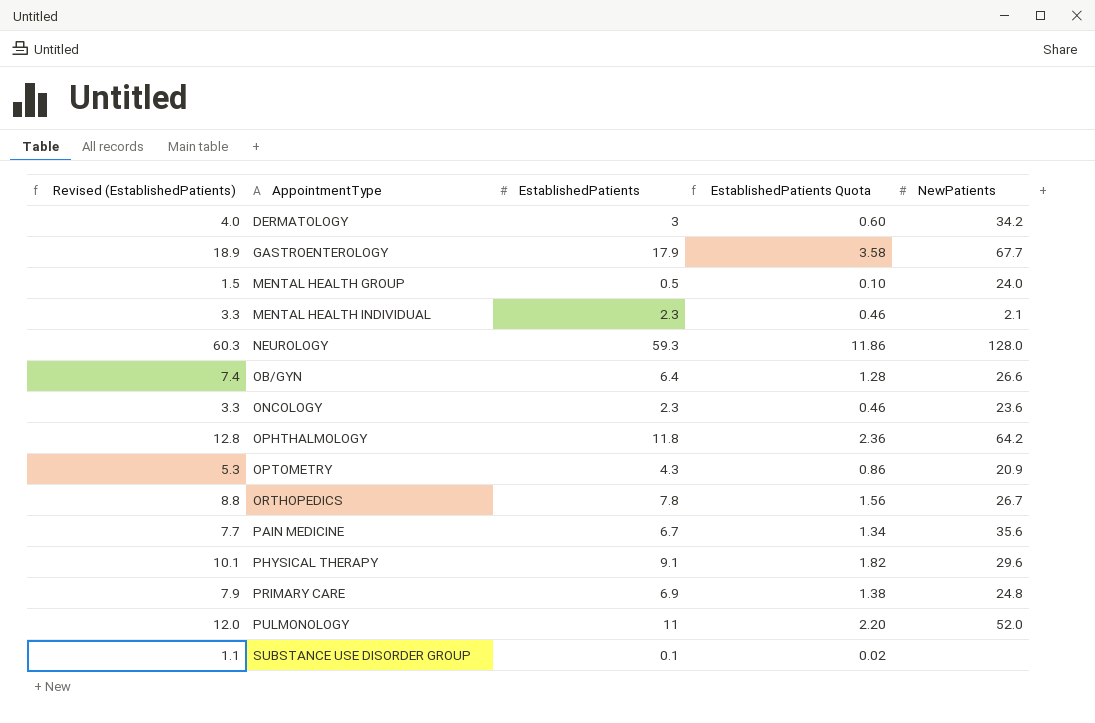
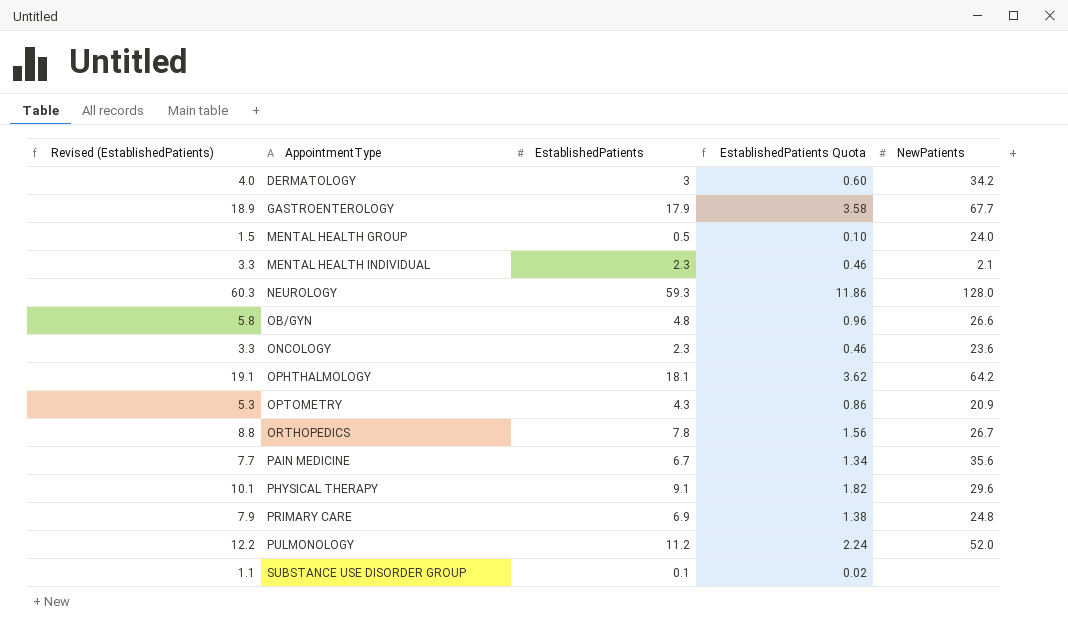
OB/GYN | Revised (EstablishedPatients): 7.4 -> 5.8
OB/GYN | EstablishedPatients: 6.4 -> 4.8
OB/GYN | EstablishedPatients Quota: 1.28 -> 0.96
OPHTHALMOLOGY | Revised (EstablishedPatients): 12.8 -> 19.1
OPHTHALMOLOGY | EstablishedPatients: 11.8 -> 18.1
OPHTHALMOLOGY | EstablishedPatients Quota: 2.36 -> 3.62
PULMONOLOGY | Revised (EstablishedPatients): 12.0 -> 12.2
PULMONOLOGY | EstablishedPatients: 11 -> 11.2
PULMONOLOGY | EstablishedPatients Quota: 2.20 -> 2.24

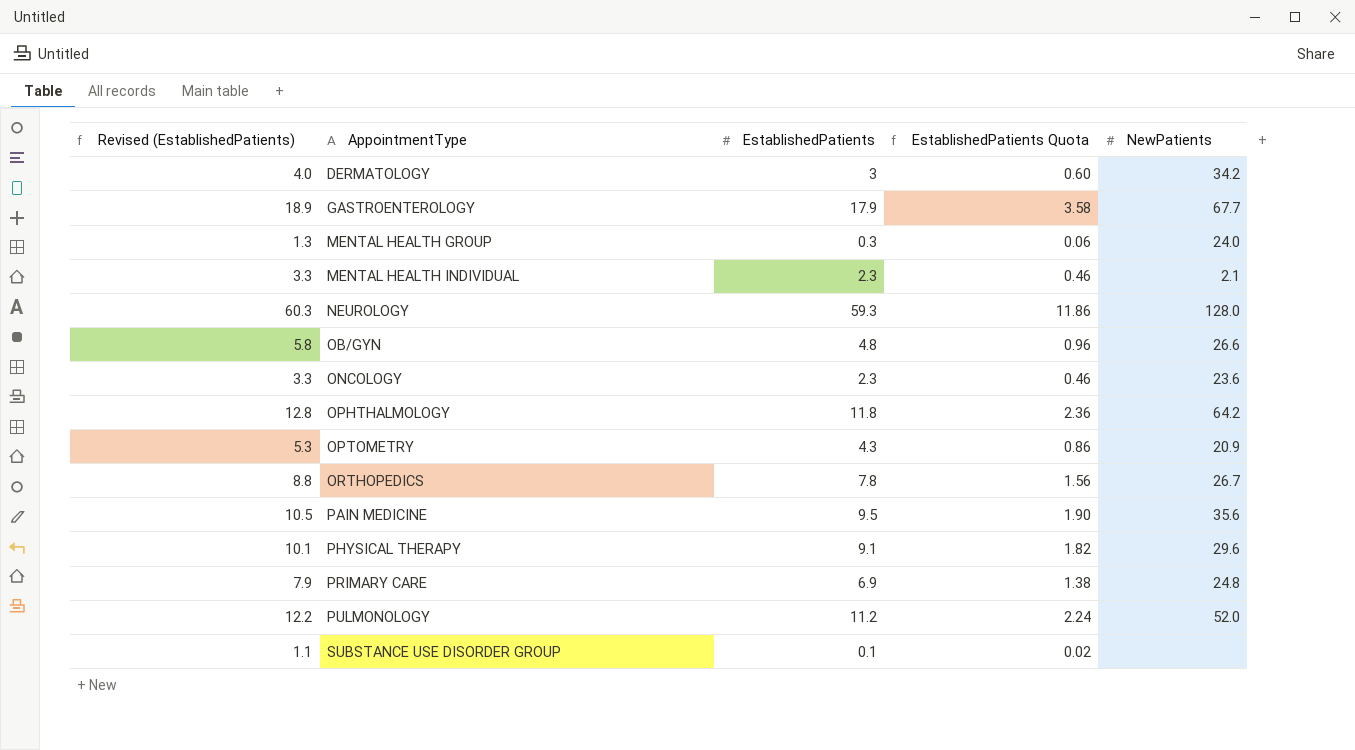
MENTAL HEALTH GROUP | Revised (EstablishedPatients): 1.5 -> 1.3
MENTAL HEALTH GROUP | EstablishedPatients: 0.5 -> 0.3
MENTAL HEALTH GROUP | EstablishedPatients Quota: 0.10 -> 0.06
OPHTHALMOLOGY | Revised (EstablishedPatients): 19.1 -> 12.8
OPHTHALMOLOGY | EstablishedPatients: 18.1 -> 11.8
OPHTHALMOLOGY | EstablishedPatients Quota: 3.62 -> 2.36
PAIN MEDICINE | Revised (EstablishedPatients): 7.7 -> 10.5
PAIN MEDICINE | EstablishedPatients: 6.7 -> 9.5
PAIN MEDICINE | EstablishedPatients Quota: 1.34 -> 1.90

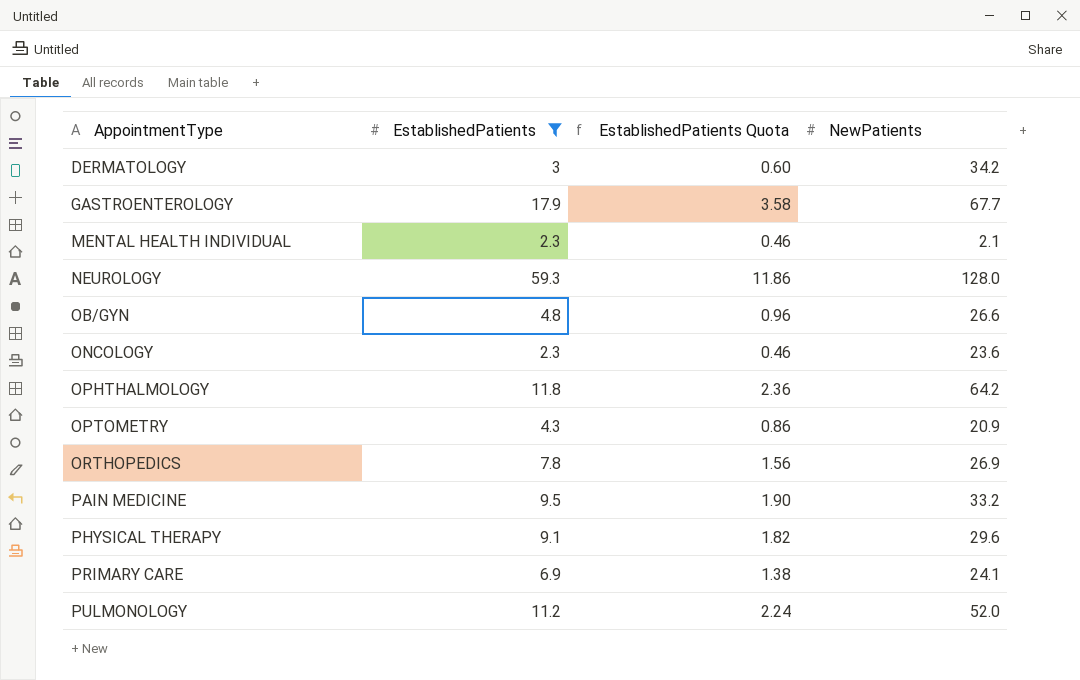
filter: none -> EstablishedPatients >= 2.3
column Revised (EstablishedPatients) | formula: [EstablishedPatients] + 1 -> none
ORTHOPEDICS | NewPatients: 26.7 -> 26.9
PAIN MEDICINE | NewPatients: 35.6 -> 33.2
PRIMARY CARE | NewPatients: 24.8 -> 24.1

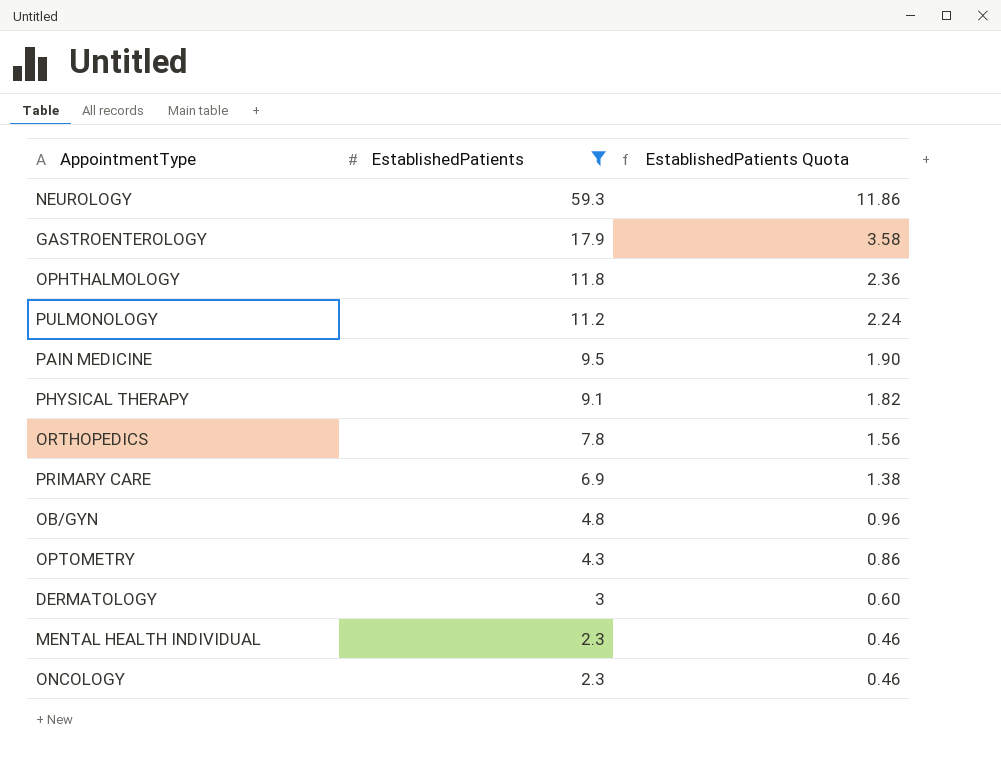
row order: AppointmentType ascending -> EstablishedPatients descending
column NewPatients | position: 4 -> none

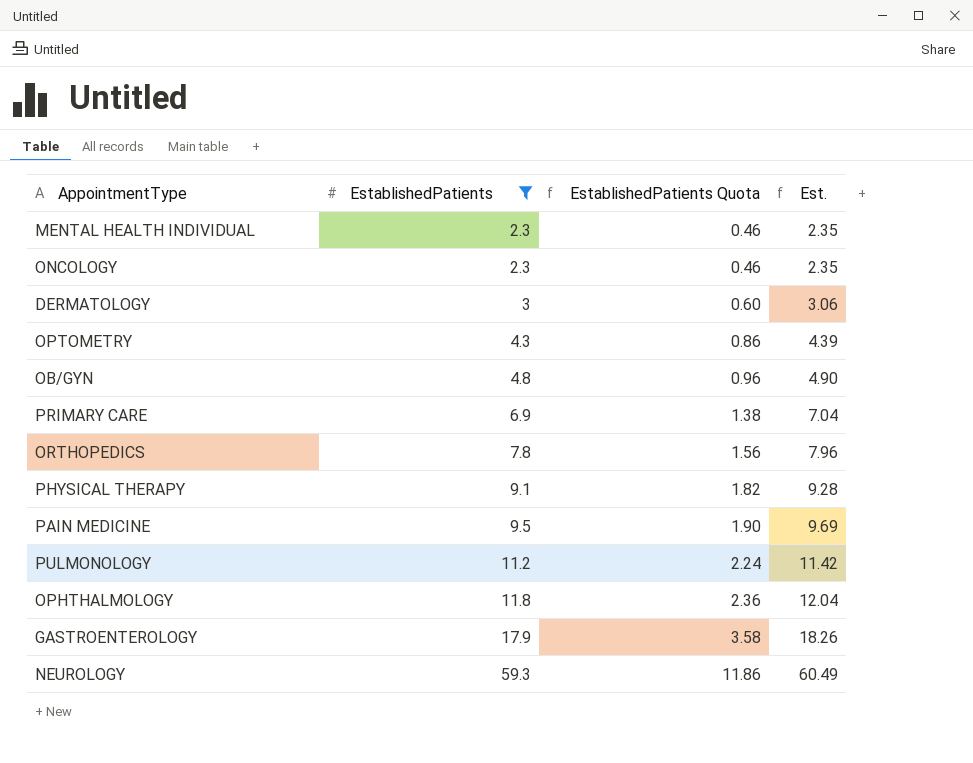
row order: EstablishedPatients descending -> EstablishedPatients ascending
column Est. | formula: none -> [EstablishedPatients] * 1.02

